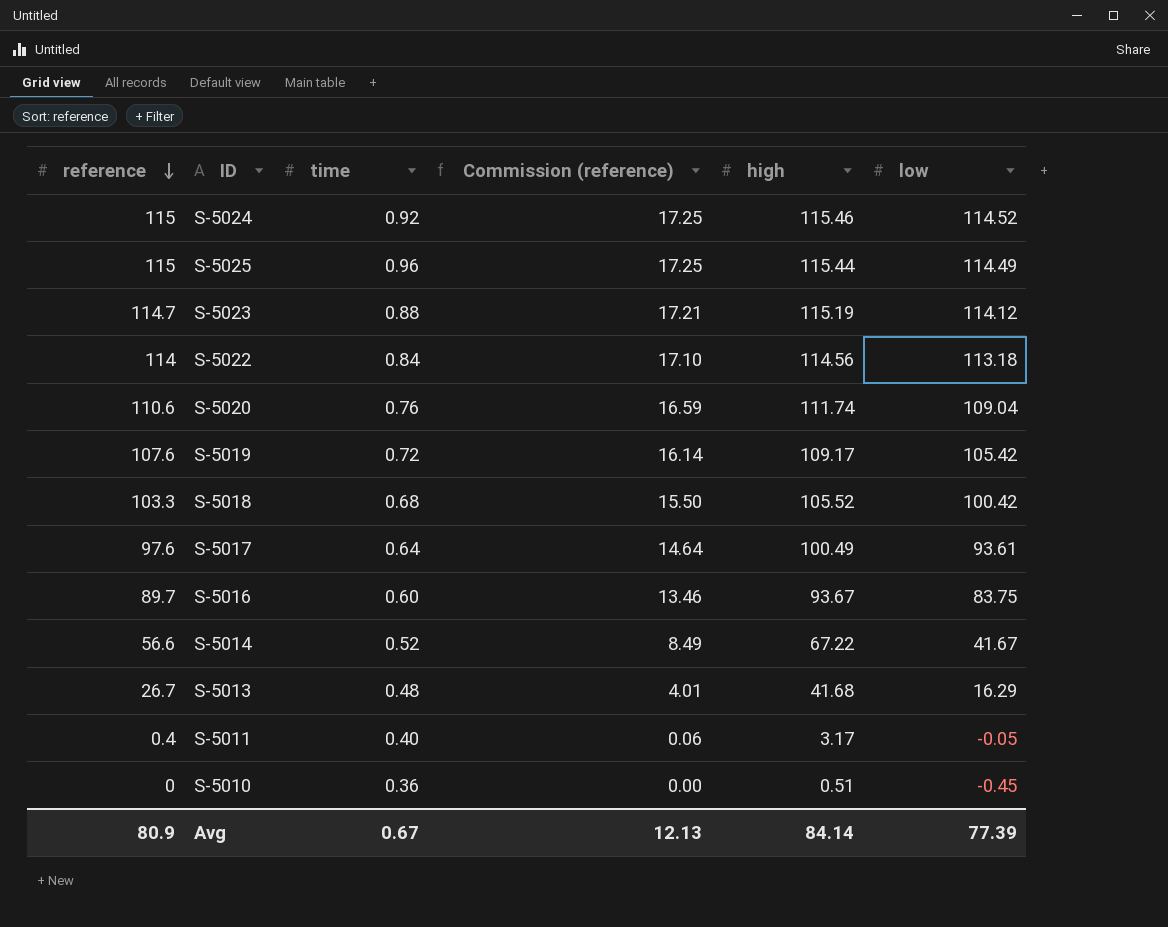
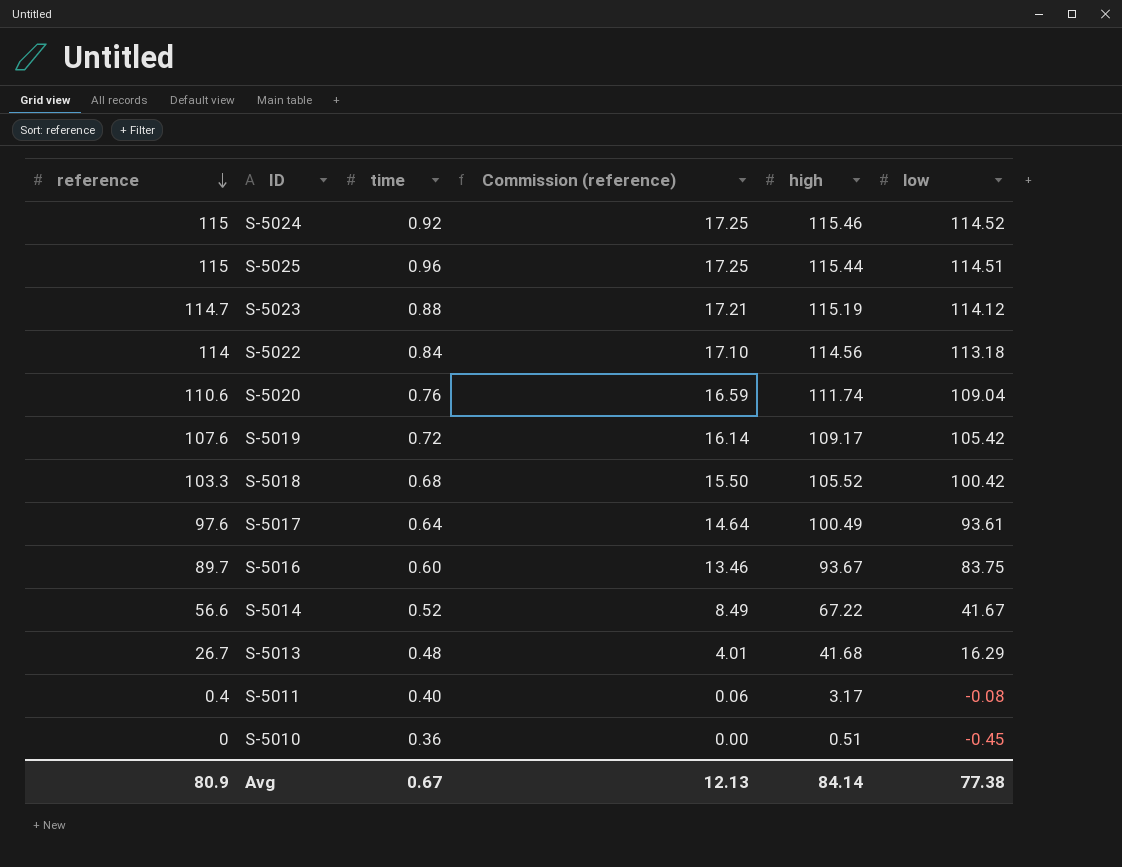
S-5025 | low: 114.49 -> 114.51
S-5011 | low: -0.05 -> -0.08
Avg | low: 77.39 -> 77.38

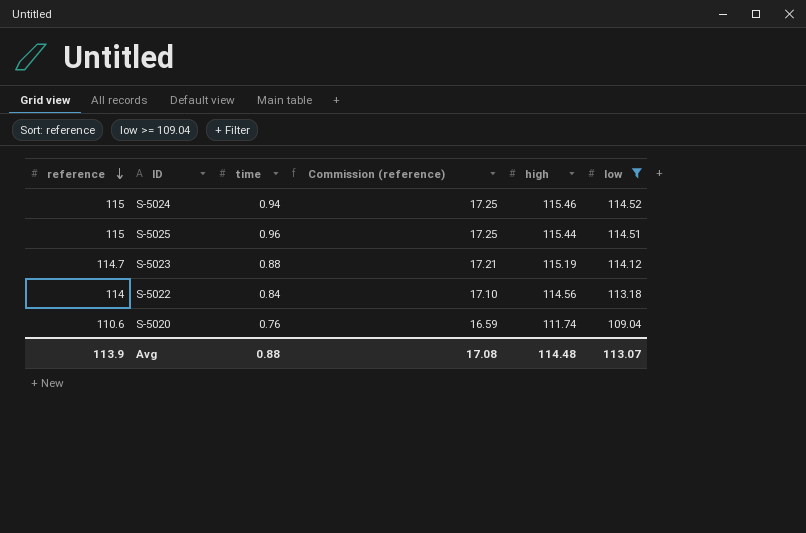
filter: none -> low >= 109.04
S-5024 | time: 0.92 -> 0.94
Avg | reference: 80.9 -> 113.9
Avg | time: 0.67 -> 0.88
Avg | Commission (reference): 12.13 -> 17.08
Avg | high: 84.14 -> 114.48
Avg | low: 77.38 -> 113.07

